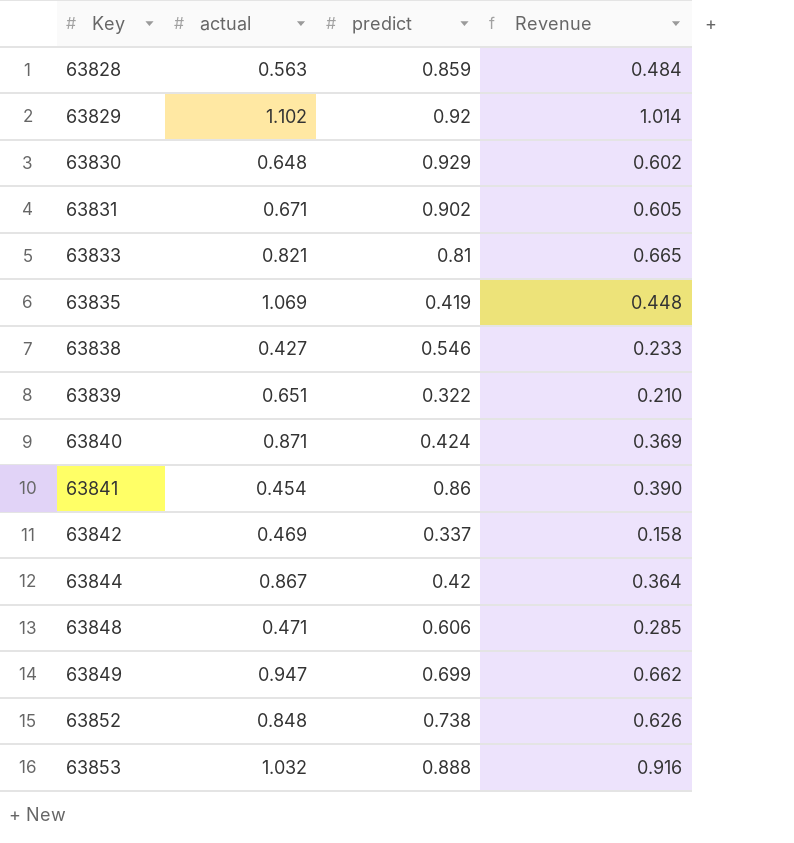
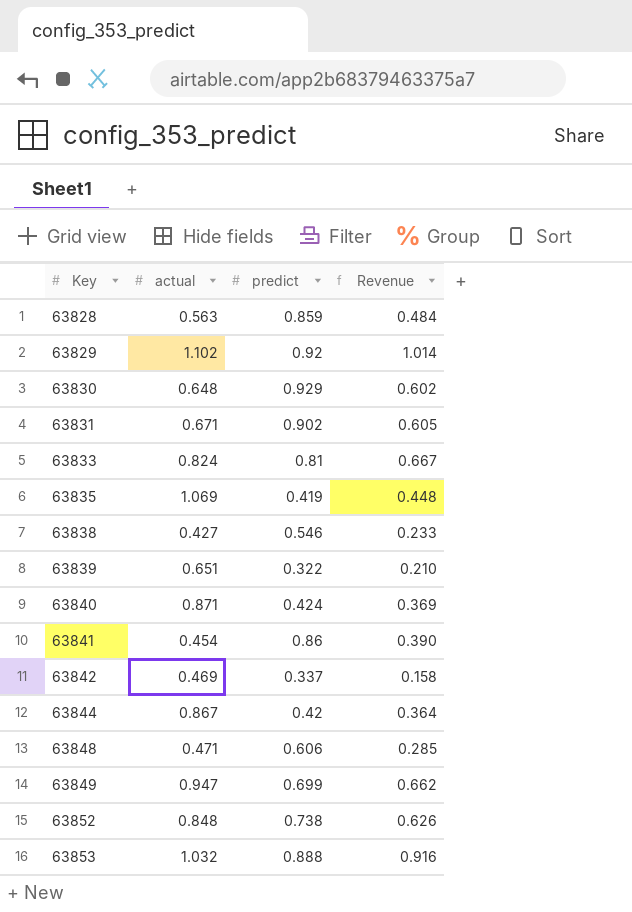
63833 | actual: 0.821 -> 0.824
63833 | Revenue: 0.665 -> 0.667

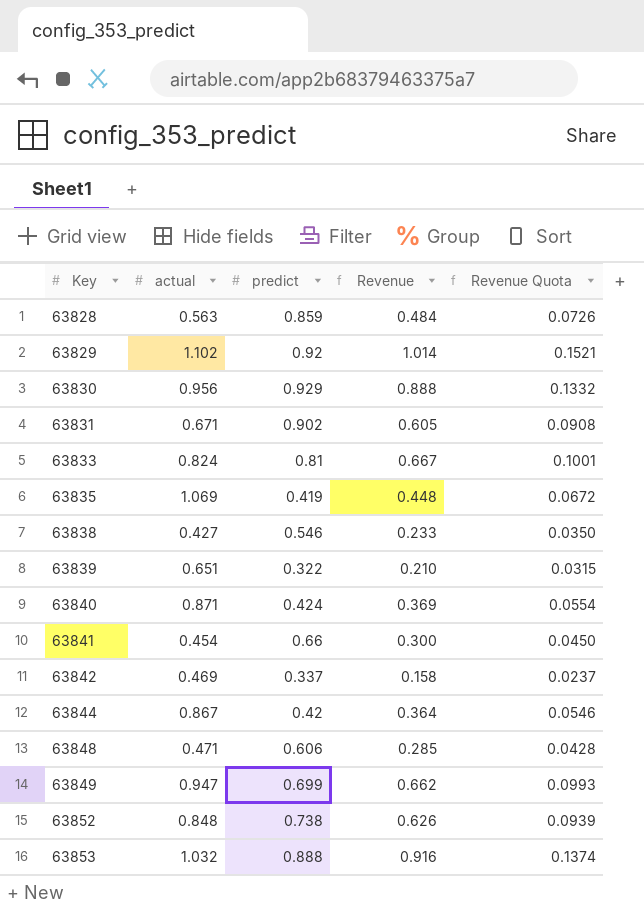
column Revenue Quota | formula: none -> [Revenue] * 0.15
63830 | actual: 0.648 -> 0.956
63830 | Revenue: 0.602 -> 0.888
63841 | predict: 0.86 -> 0.66
63841 | Revenue: 0.390 -> 0.300

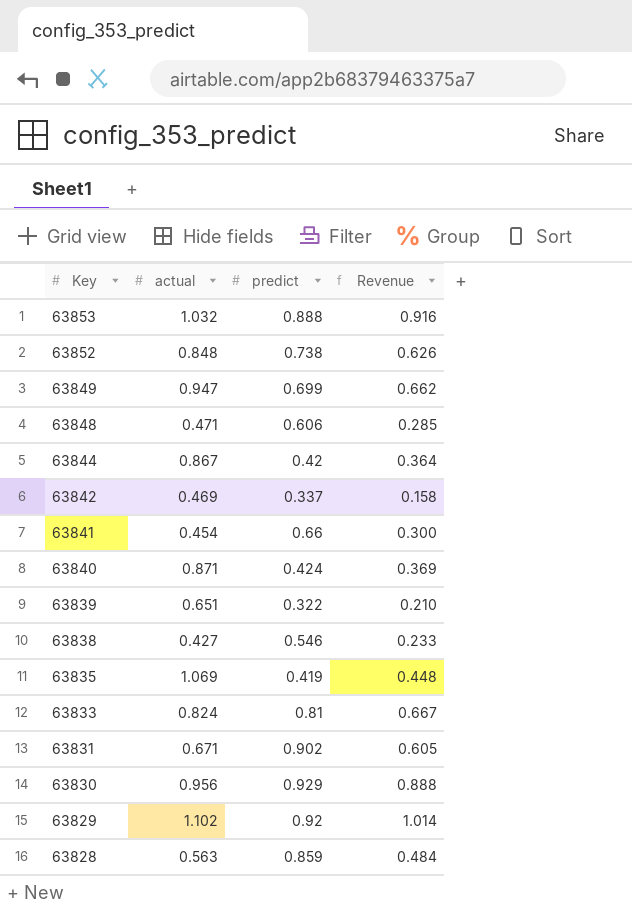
row order: Key ascending -> Key descending
column Revenue Quota | formula: [Revenue] * 0.15 -> none

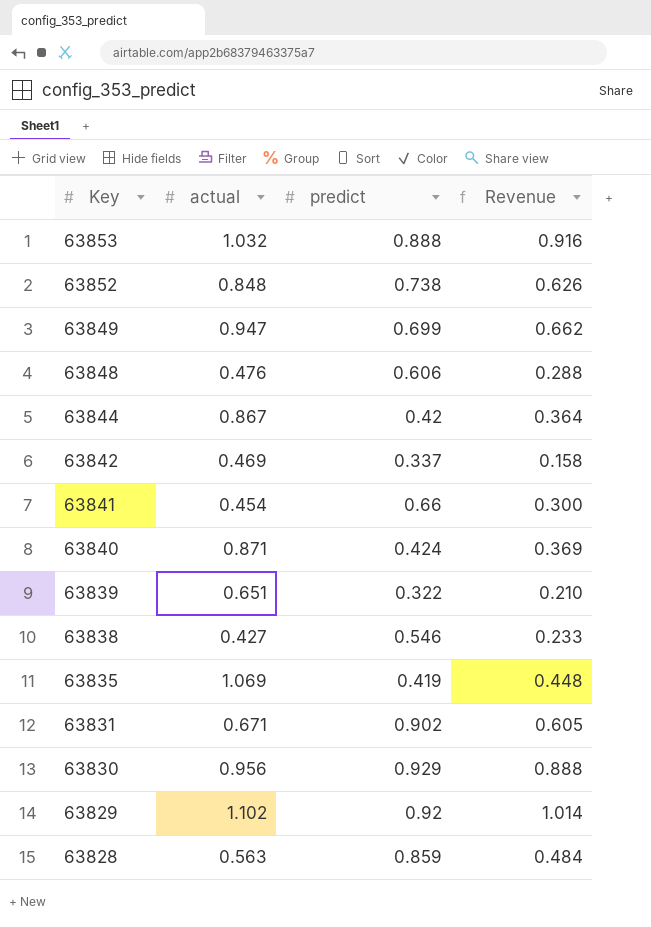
row 63833: 0.824 | 0.81 | 0.667 -> none
63848 | actual: 0.471 -> 0.476
63848 | Revenue: 0.285 -> 0.288

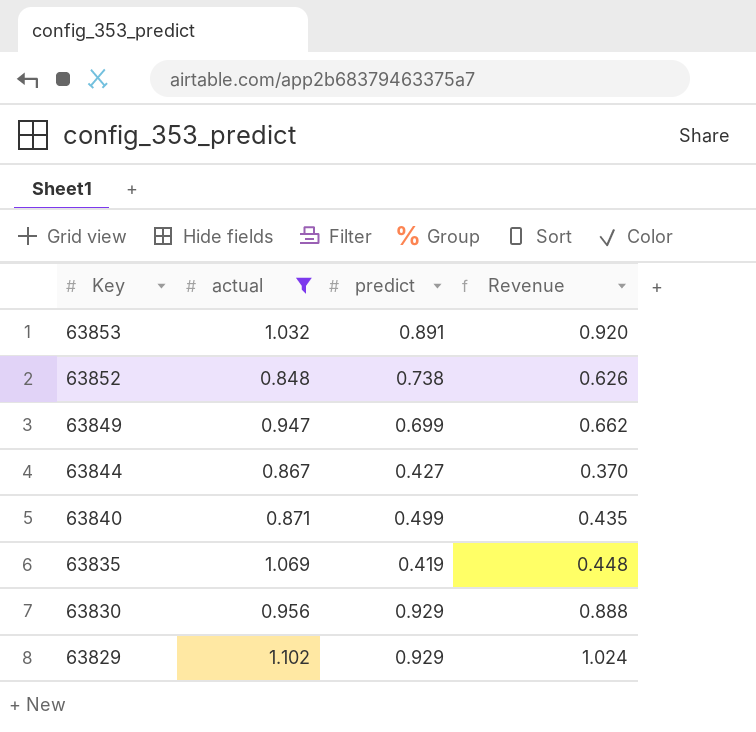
filter: none -> actual >= 0.848
63853 | predict: 0.888 -> 0.891
63853 | Revenue: 0.916 -> 0.920
63844 | predict: 0.42 -> 0.427
63844 | Revenue: 0.364 -> 0.370
63840 | predict: 0.424 -> 0.499
63840 | Revenue: 0.369 -> 0.435
63829 | predict: 0.92 -> 0.929
63829 | Revenue: 1.014 -> 1.024

